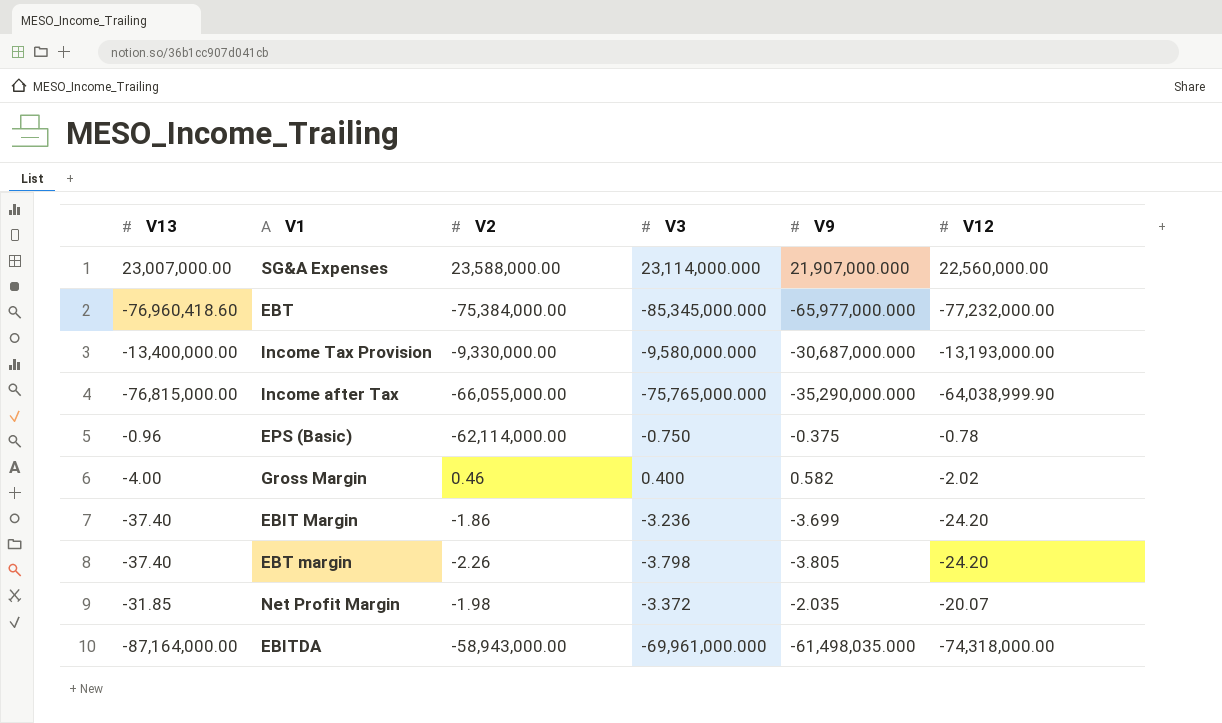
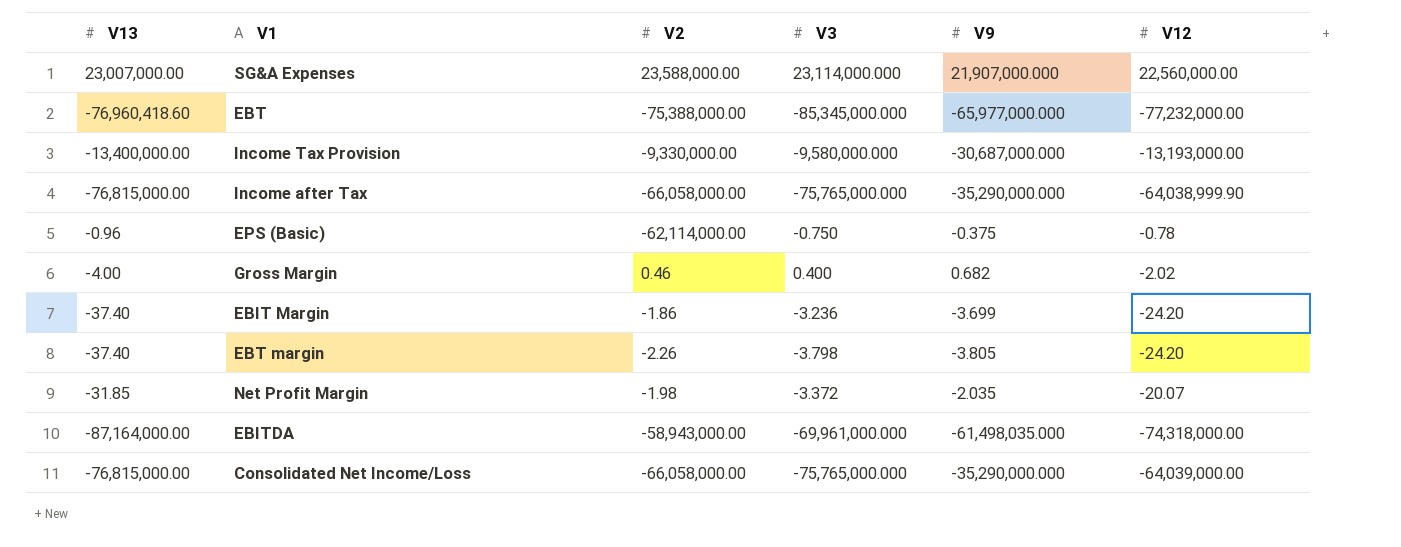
EBT | V2: -75,384,000.00 -> -75,388,000.00
Income after Tax | V2: -66,055,000.00 -> -66,058,000.00
Gross Margin | V9: 0.582 -> 0.682
row Consolidated Net Income/Loss: none -> -76,815,000.00 | -66,058,000.00 | -75,765,000.000 | -35,290,000.000 | -64,039,000.00

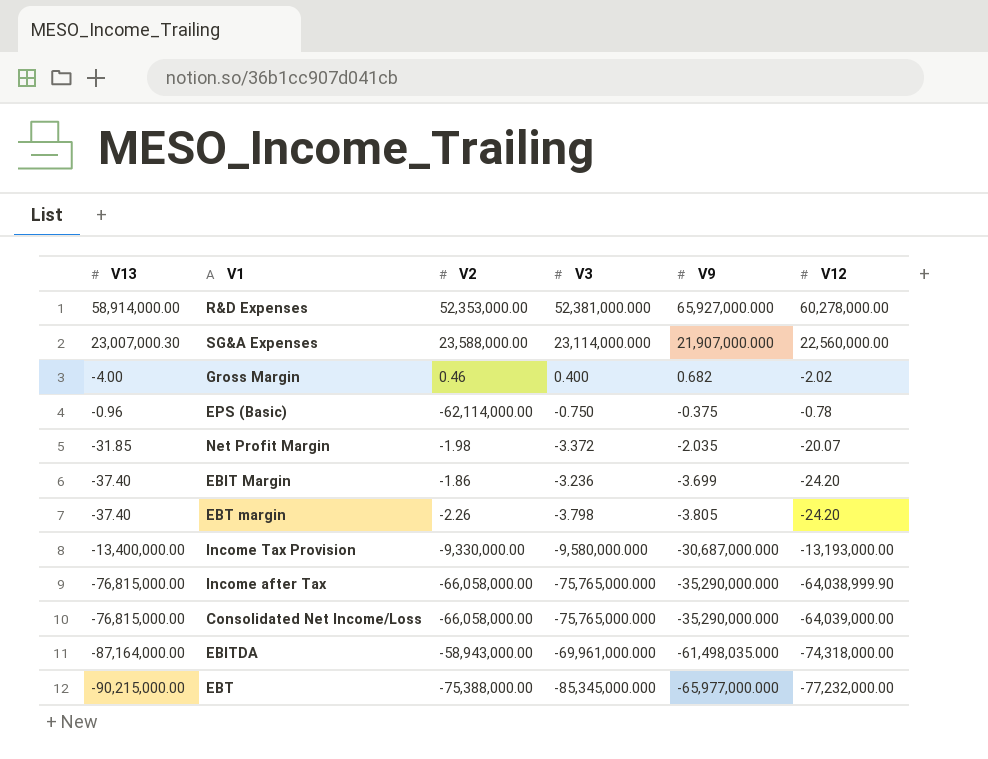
row order: none -> V9 descending
row R&D Expenses: none -> 58,914,000.00 | 52,353,000.00 | 52,381,000.000 | 65,927,000.000 | 60,278,000.00
SG&A Expenses | V13: 23,007,000.00 -> 23,007,000.30
EBT | V13: -76,960,418.60 -> -90,215,000.00

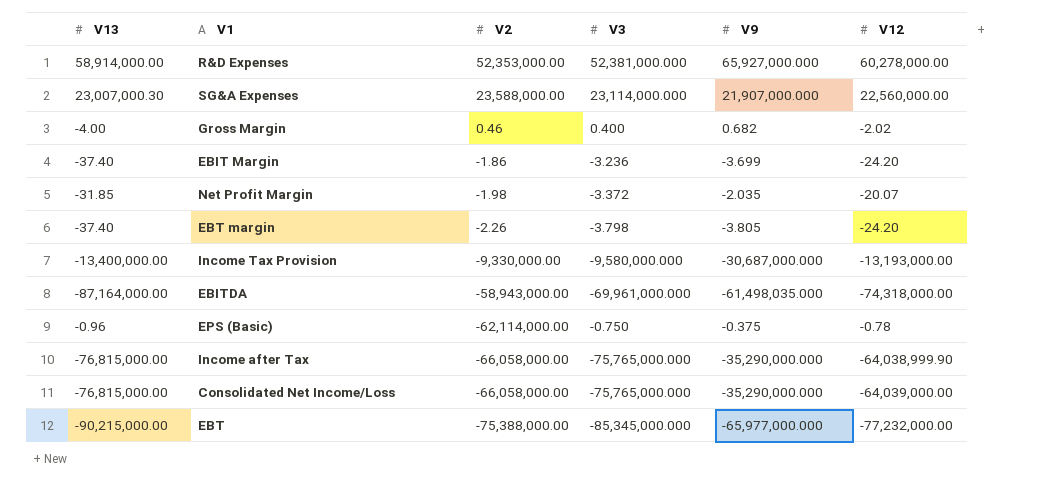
row order: V9 descending -> V2 descending

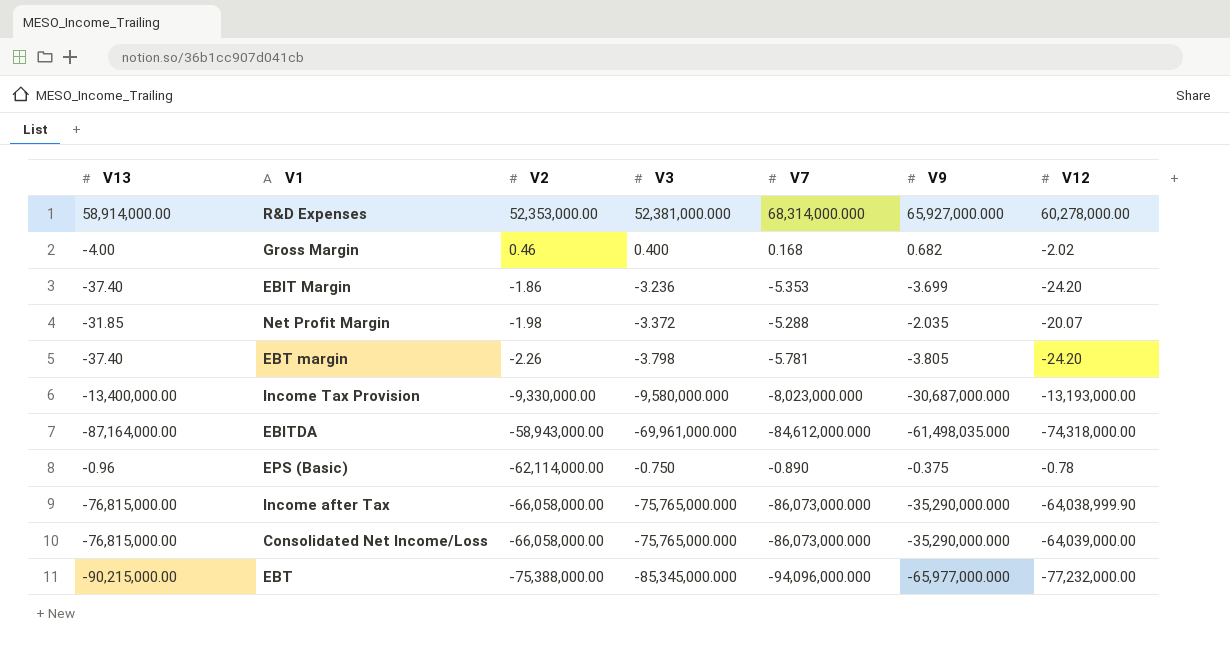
column V7 | position: none -> 5
row SG&A Expenses: 23,007,000.30 | 23,588,000.00 | 23,114,000.000 | 21,907,000.000 | 22,560,000.00 -> none

